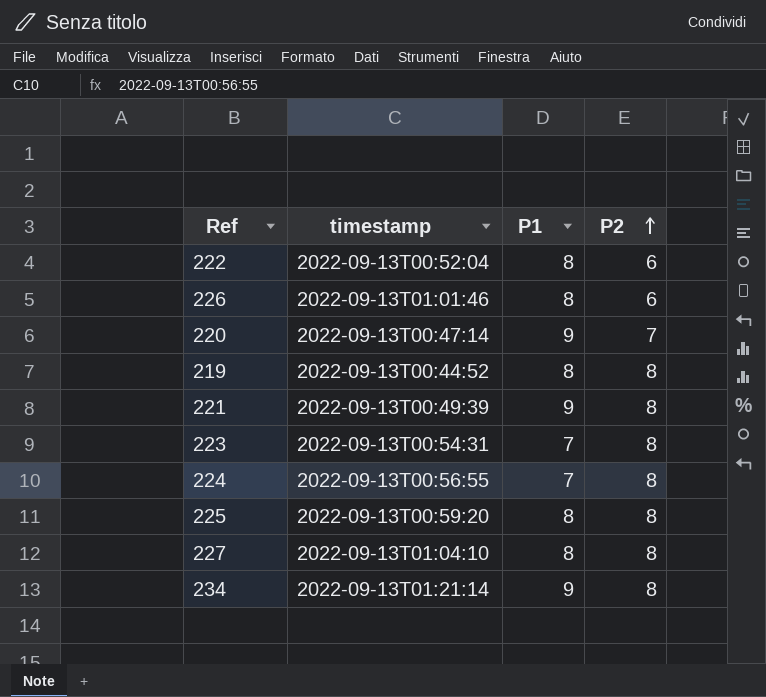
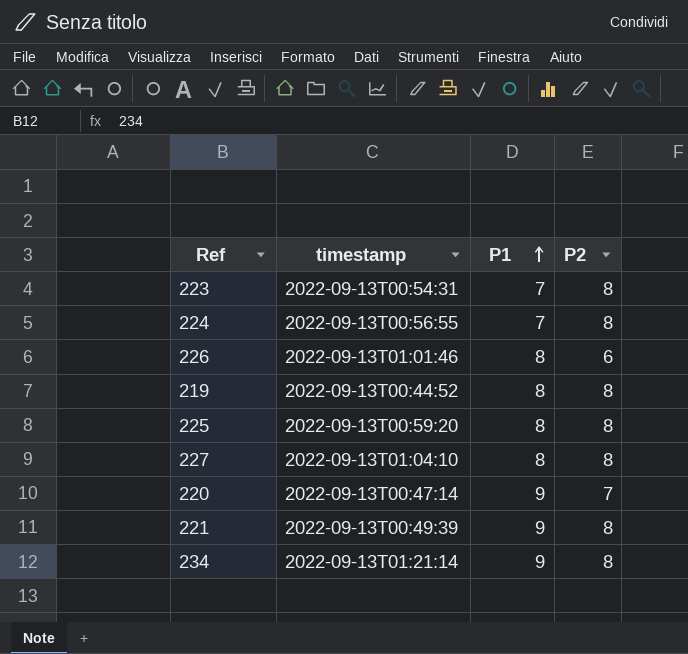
row order: P2 ascending -> P1 ascending
row 222: 2022-09-13T00:52:04 | 8 | 6 -> none

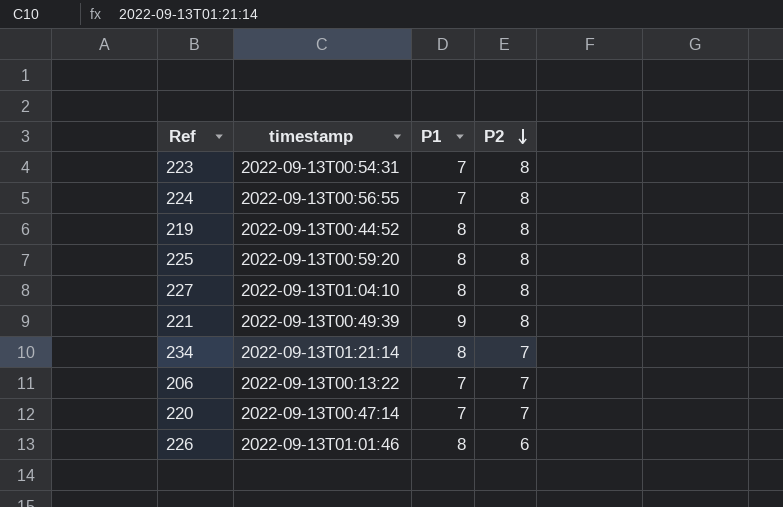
row order: P1 ascending -> P2 descending
234 | P1: 9 -> 8
234 | P2: 8 -> 7
row 206: none -> 2022-09-13T00:13:22 | 7 | 7
220 | P1: 9 -> 7

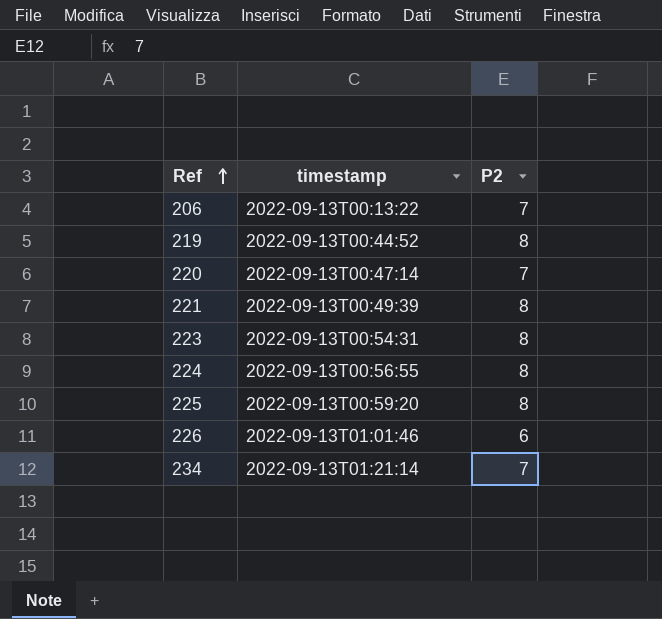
row order: P2 descending -> Ref ascending
column P1 | position: 3 -> none
row 227: 2022-09-13T01:04:10 | 8 | 8 -> none

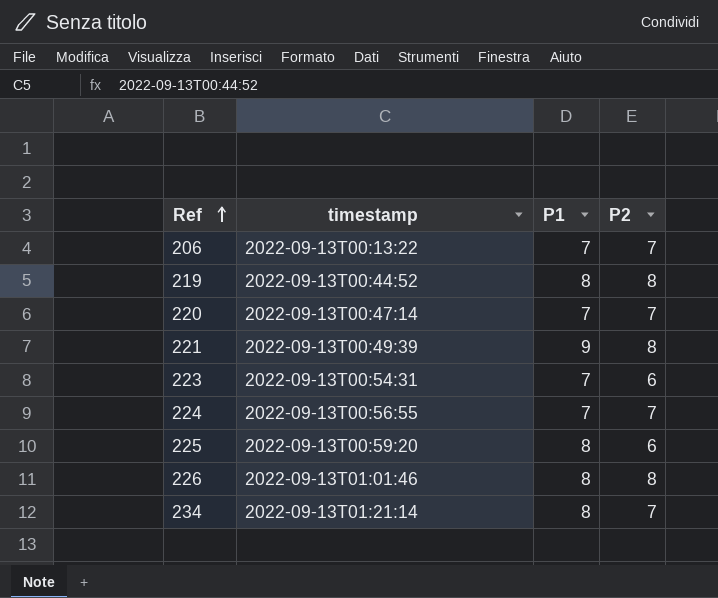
column P1 | position: none -> 3
223 | P2: 8 -> 6
224 | P2: 8 -> 7
225 | P2: 8 -> 6
226 | P2: 6 -> 8

